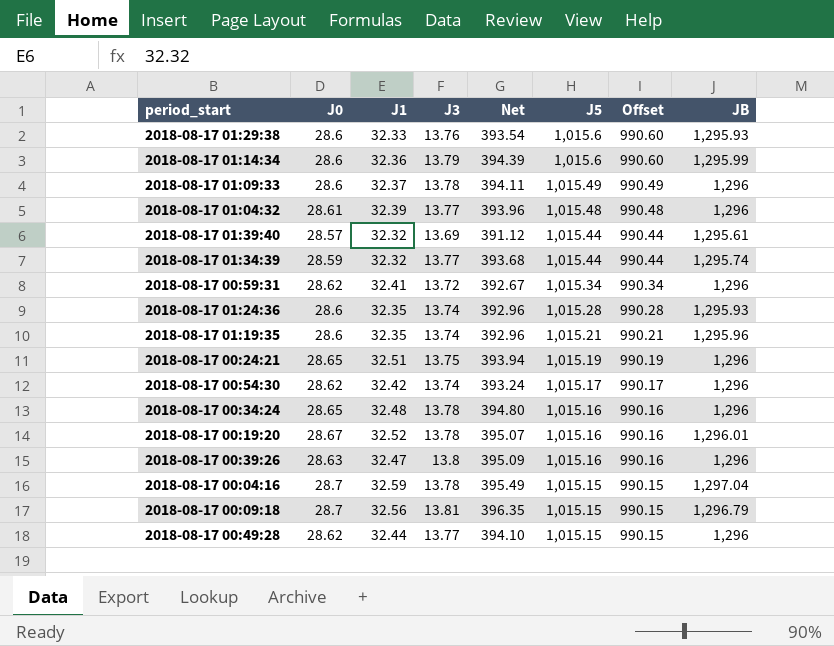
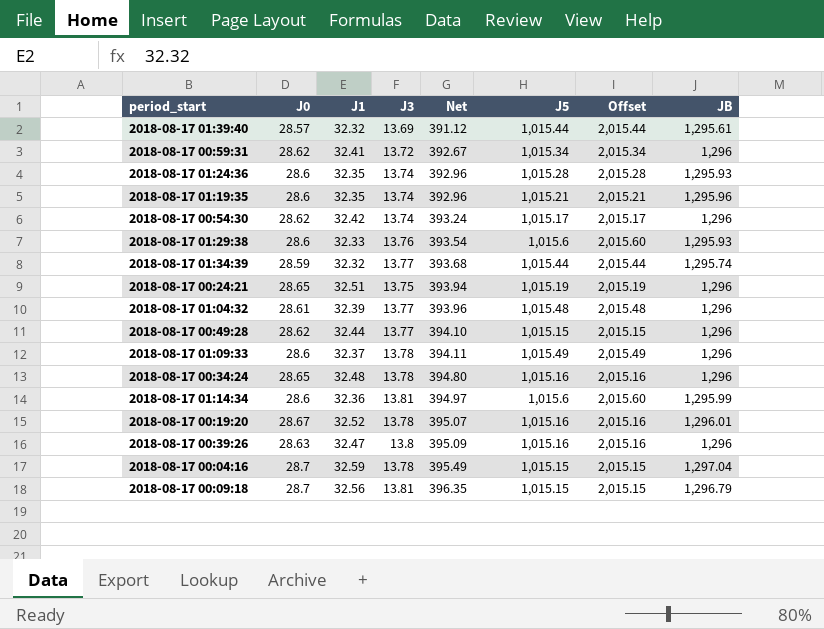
row order: J5 descending -> Net ascending
column Offset | formula: [J5] - 25 -> [J5] + 1000
2018-08-17 01:14:34 | J3: 13.79 -> 13.81
2018-08-17 01:14:34 | Net: 394.39 -> 394.97

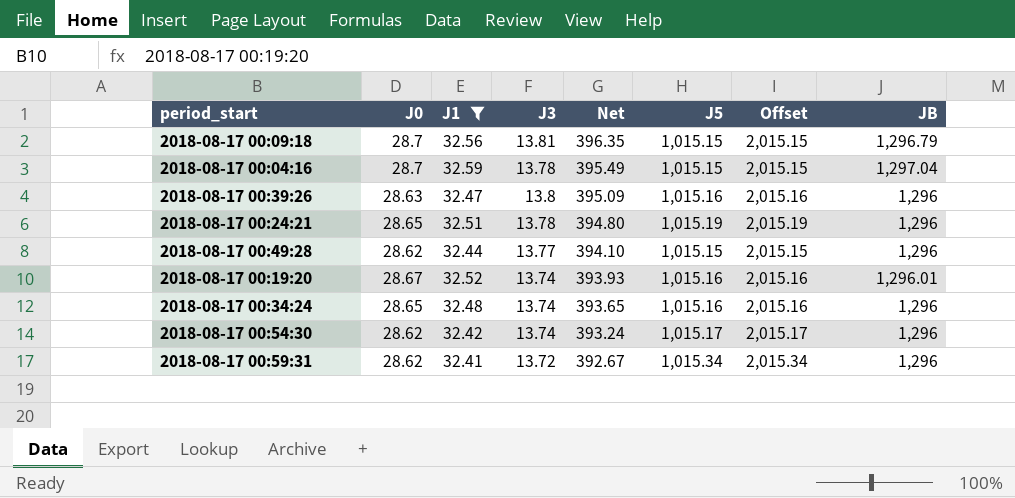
filter: none -> J1 >= 32.41
row order: Net ascending -> Net descending
2018-08-17 00:24:21 | J3: 13.75 -> 13.78
2018-08-17 00:24:21 | Net: 393.94 -> 394.80
2018-08-17 00:19:20 | J3: 13.78 -> 13.74
2018-08-17 00:19:20 | Net: 395.07 -> 393.93
2018-08-17 00:34:24 | J3: 13.78 -> 13.74
2018-08-17 00:34:24 | Net: 394.80 -> 393.65

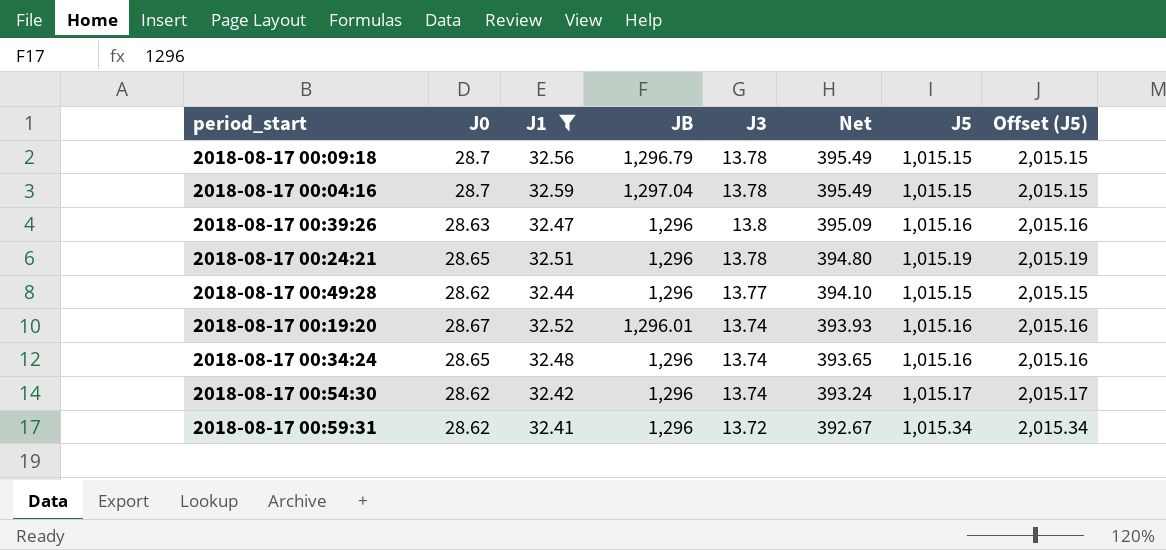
column JB | position: 8 -> 4
column name: Offset -> Offset (J5)
2018-08-17 00:09:18 | J3: 13.81 -> 13.78
2018-08-17 00:09:18 | Net: 396.35 -> 395.49

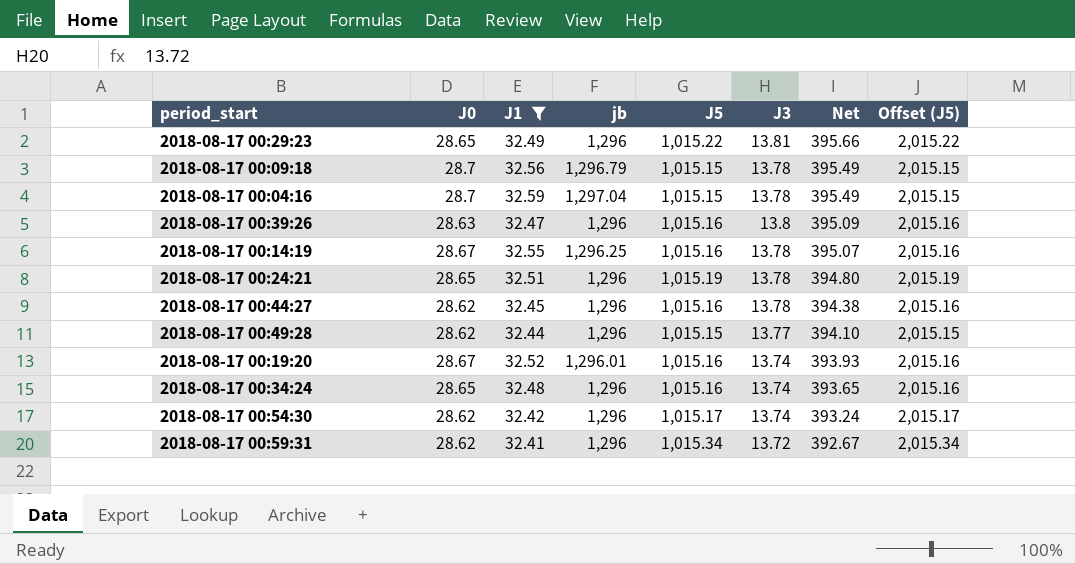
column name: JB -> jb
column J5 | position: 7 -> 5
row 2018-08-17 00:29:23: none -> 28.65 | 32.49 | 1,296 | 1,015.22 | 13.81 | 395.66 | 2,015.22
row 2018-08-17 00:14:19: none -> 28.67 | 32.55 | 1,296.25 | 1,015.16 | 13.78 | 395.07 | 2,015.16
row 2018-08-17 00:44:27: none -> 28.62 | 32.45 | 1,296 | 1,015.16 | 13.78 | 394.38 | 2,015.16

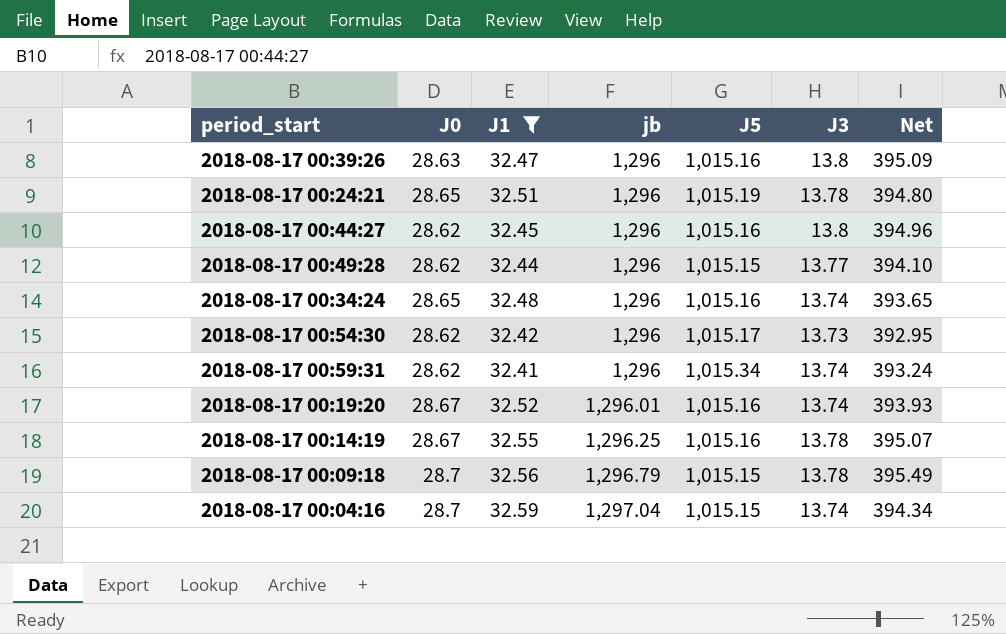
row order: Net descending -> jb ascending
column Offset (J5) | formula: [J5] + 1000 -> none
row 2018-08-17 00:29:23: 28.65 | 32.49 | 1,296 | 1,015.22 | 13.81 | 395.66 | 2,015.22 -> none
2018-08-17 00:44:27 | J3: 13.78 -> 13.8
2018-08-17 00:44:27 | Net: 394.38 -> 394.96
2018-08-17 00:54:30 | J3: 13.74 -> 13.73
2018-08-17 00:54:30 | Net: 393.24 -> 392.95
2018-08-17 00:59:31 | J3: 13.72 -> 13.74
2018-08-17 00:59:31 | Net: 392.67 -> 393.24
2018-08-17 00:04:16 | J3: 13.78 -> 13.74
2018-08-17 00:04:16 | Net: 395.49 -> 394.34

